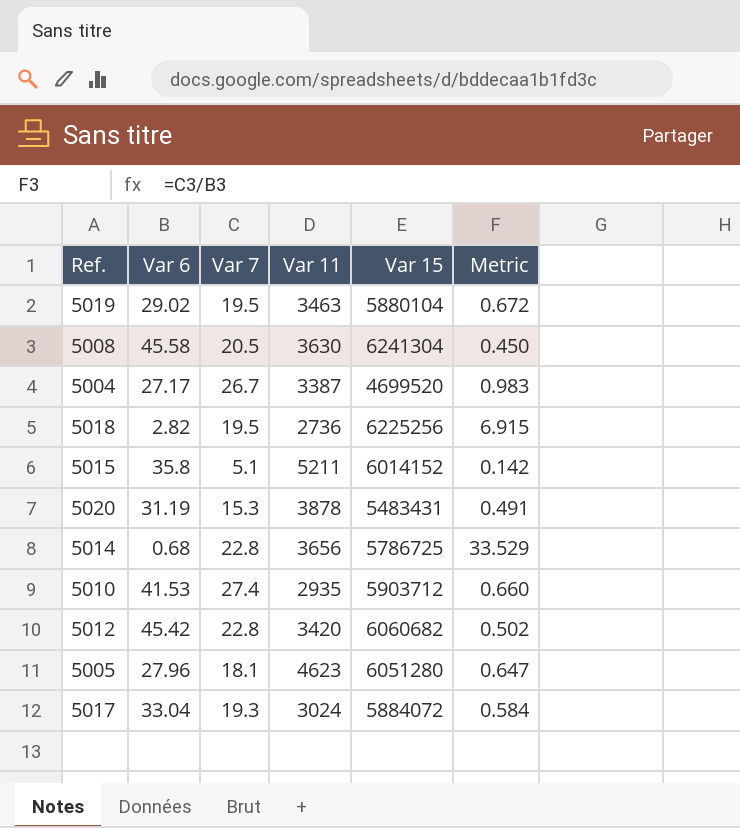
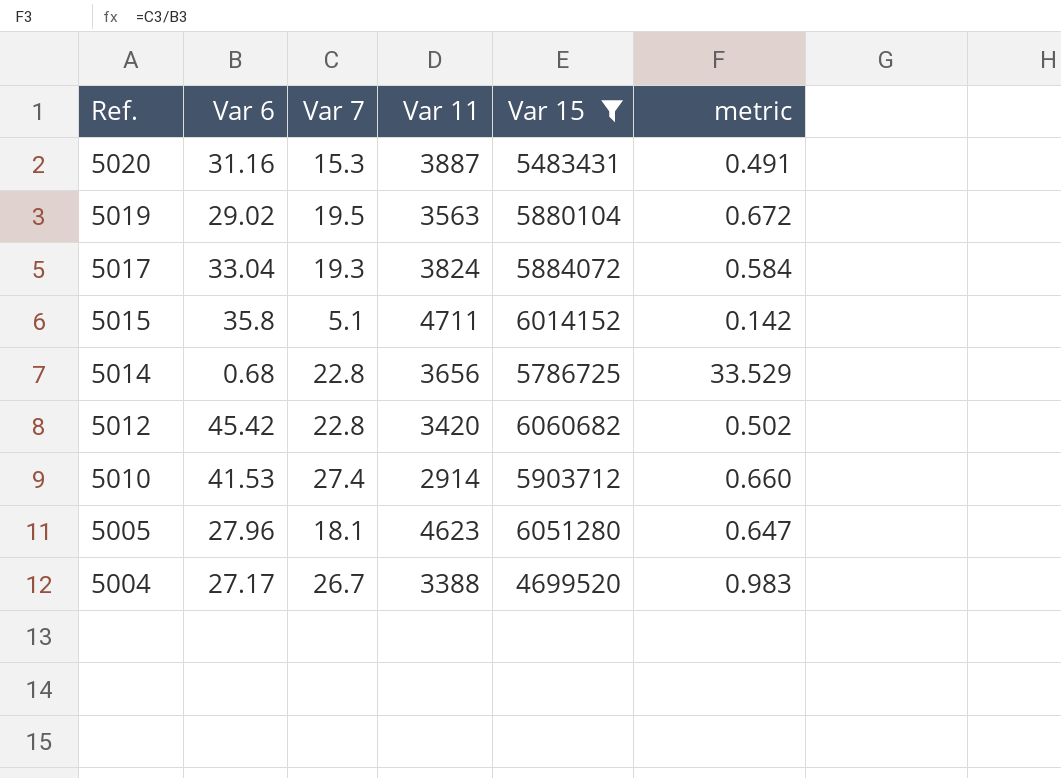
filter: none -> Var 15 <= 6060682
row order: none -> Ref. descending
column name: Metric -> metric
5020 | Var 6: 31.19 -> 31.16
5020 | Var 11: 3878 -> 3887
5019 | Var 11: 3463 -> 3563
5017 | Var 11: 3024 -> 3824
5015 | Var 11: 5211 -> 4711
5010 | Var 11: 2935 -> 2914
5004 | Var 11: 3387 -> 3388

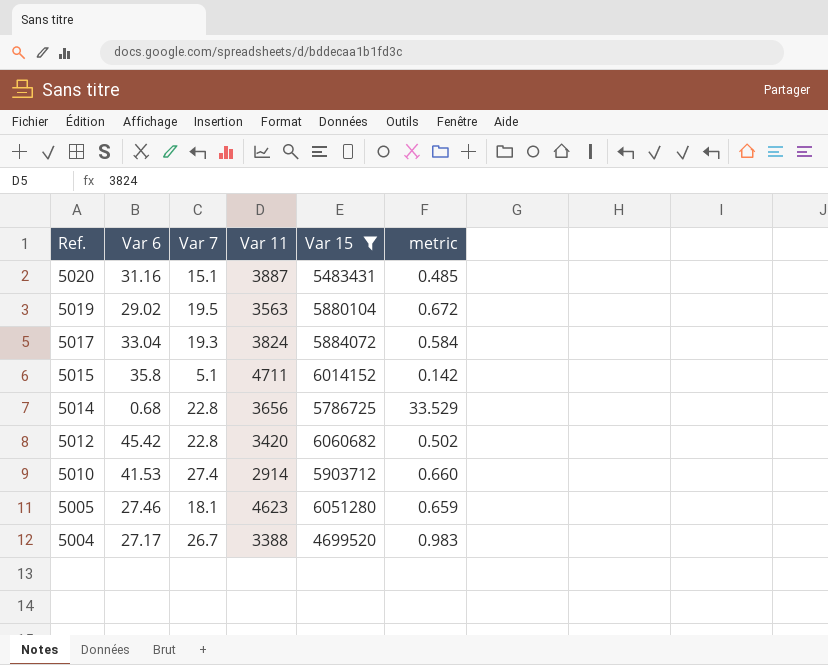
5020 | Var 7: 15.3 -> 15.1
5020 | metric: 0.491 -> 0.485
5005 | Var 6: 27.96 -> 27.46
5005 | metric: 0.647 -> 0.659

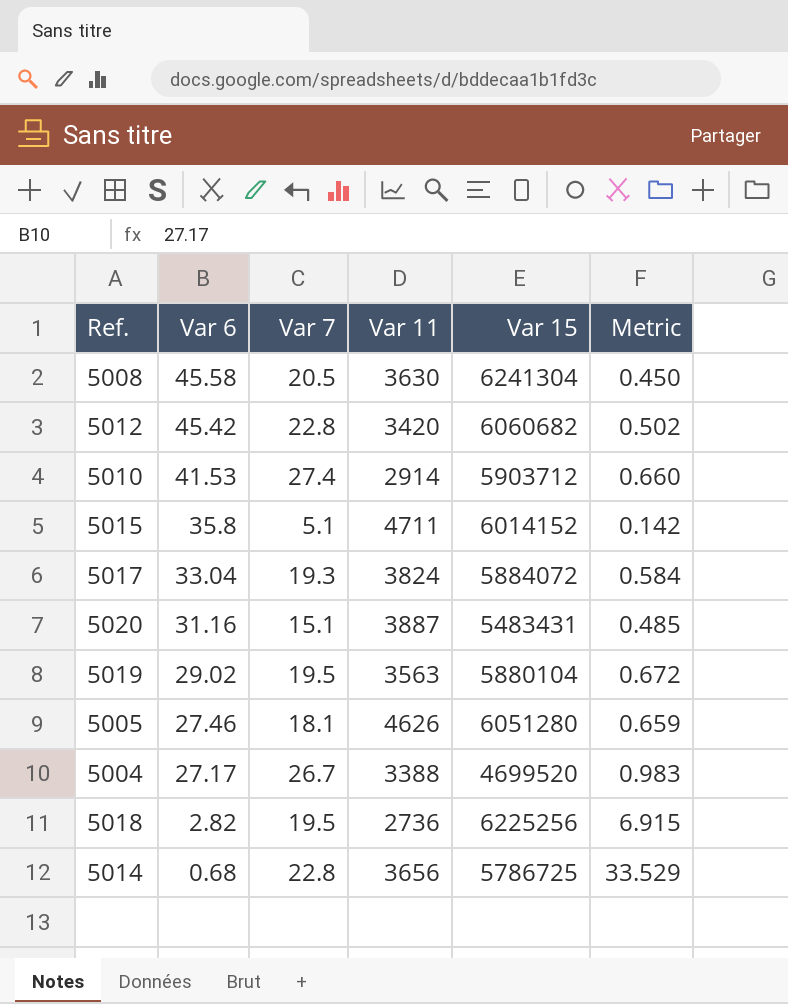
filter: Var 15 <= 6060682 -> none
row order: Ref. descending -> Var 6 descending
column name: metric -> Metric
5005 | Var 11: 4623 -> 4626

